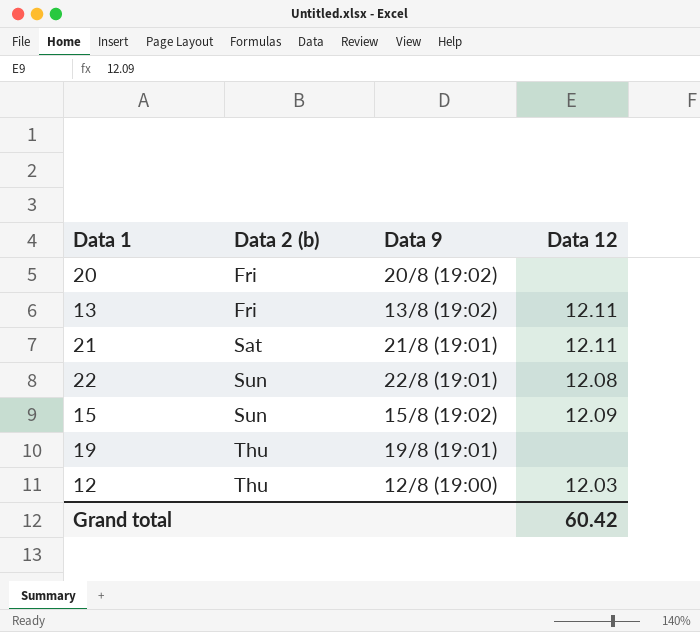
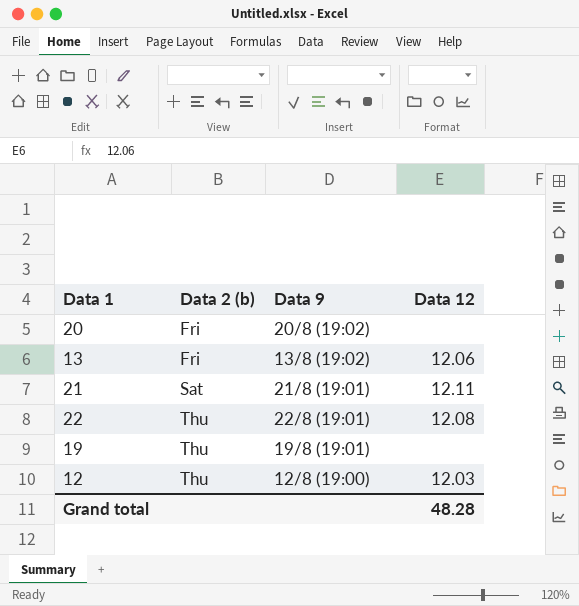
row 15: Sun | 15/8 (19:02) | 12.09 -> none
13 | Data 12: 12.11 -> 12.06
22 | Data 2 (b): Sun -> Thu
Grand total | Data 12: 60.42 -> 48.28

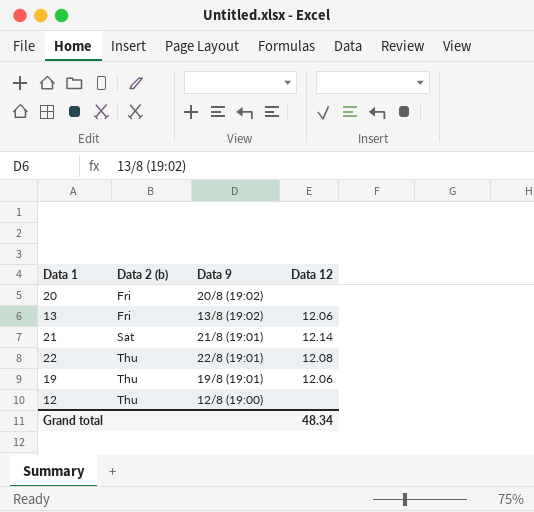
21 | Data 12: 12.11 -> 12.14
19 | Data 12: none -> 12.06
12 | Data 12: 12.03 -> none
Grand total | Data 12: 48.28 -> 48.34

